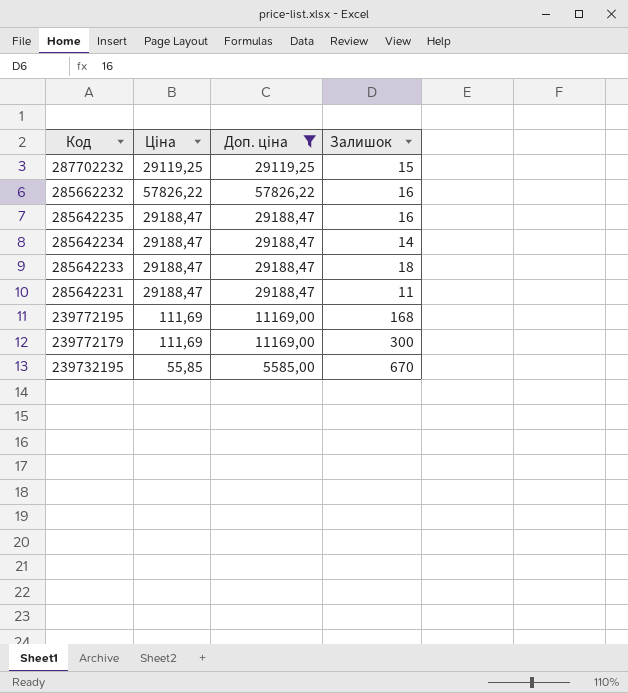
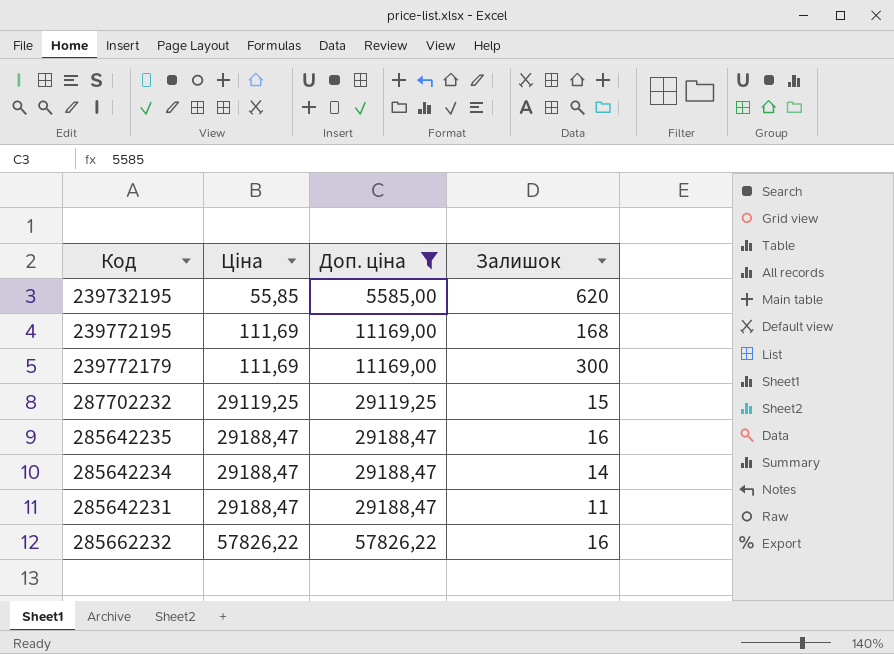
row order: Код descending -> Ціна ascending
row 285642233: 29188,47 | 29188,47 | 18 -> none
239732195 | Залишок: 670 -> 620

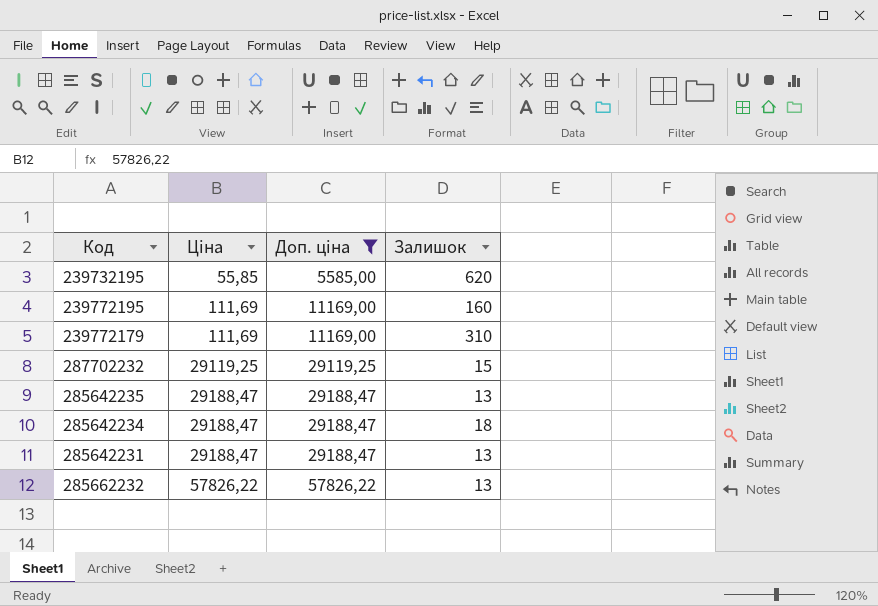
239772195 | Залишок: 168 -> 160
239772179 | Залишок: 300 -> 310
285642235 | Залишок: 16 -> 13
285642234 | Залишок: 14 -> 18
285642231 | Залишок: 11 -> 13
285662232 | Залишок: 16 -> 13

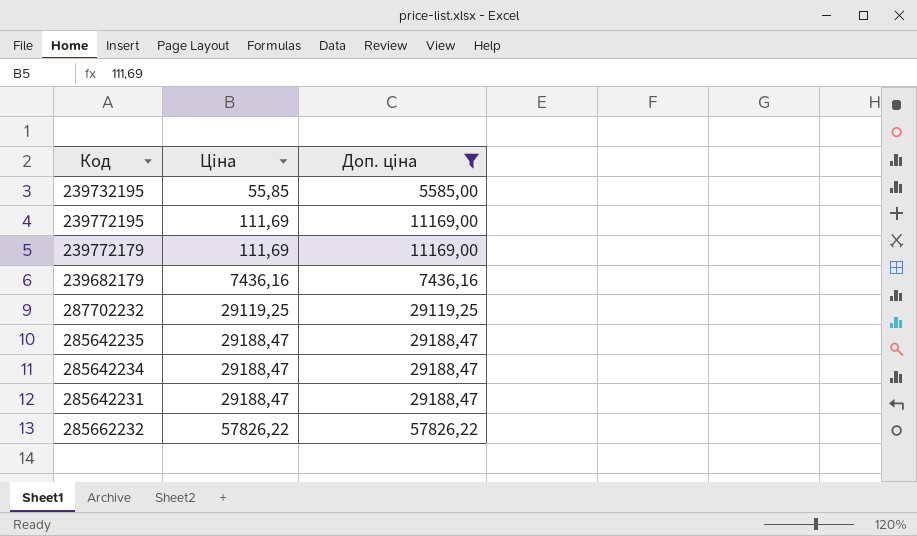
column Залишок | position: 4 -> none
row 239682179: none -> 7436,16 | 7436,16

